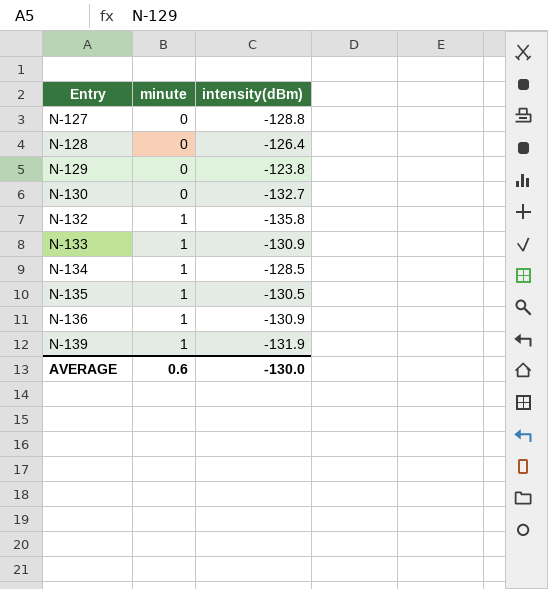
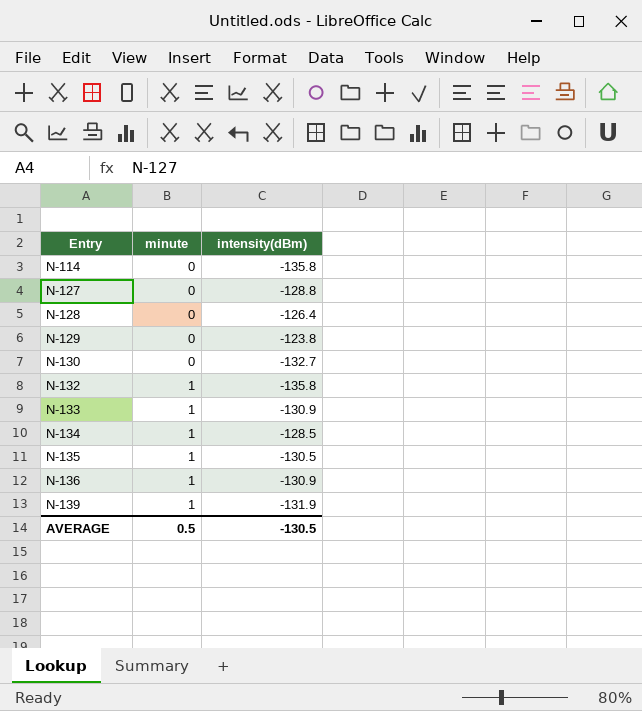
row N-114: none -> 0 | -135.8
AVERAGE | minute: 0.6 -> 0.5
AVERAGE | intensity(dBm): -130.0 -> -130.5

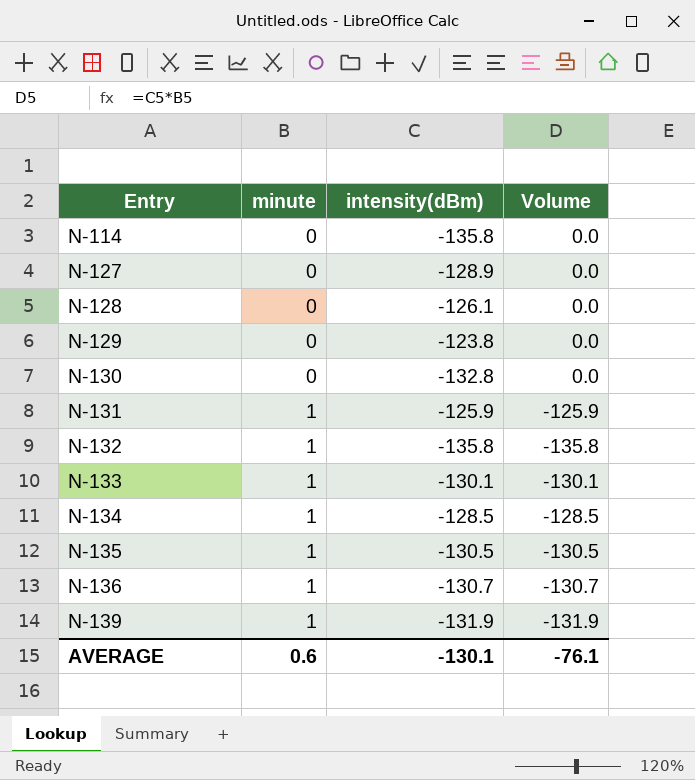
column Volume | formula: none -> [minute] * [intensity(dBm)]
N-127 | intensity(dBm): -128.8 -> -128.9
N-128 | intensity(dBm): -126.4 -> -126.1
N-130 | intensity(dBm): -132.7 -> -132.8
row N-131: none -> 1 | -125.9 | -125.9
N-133 | intensity(dBm): -130.9 -> -130.1
N-136 | intensity(dBm): -130.9 -> -130.7
AVERAGE | minute: 0.5 -> 0.6
AVERAGE | intensity(dBm): -130.5 -> -130.1

